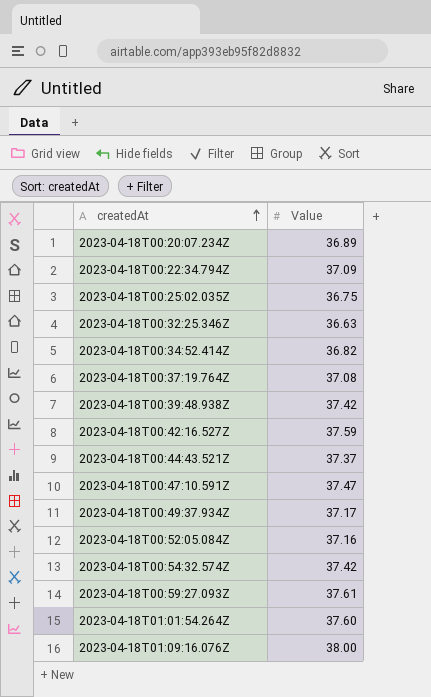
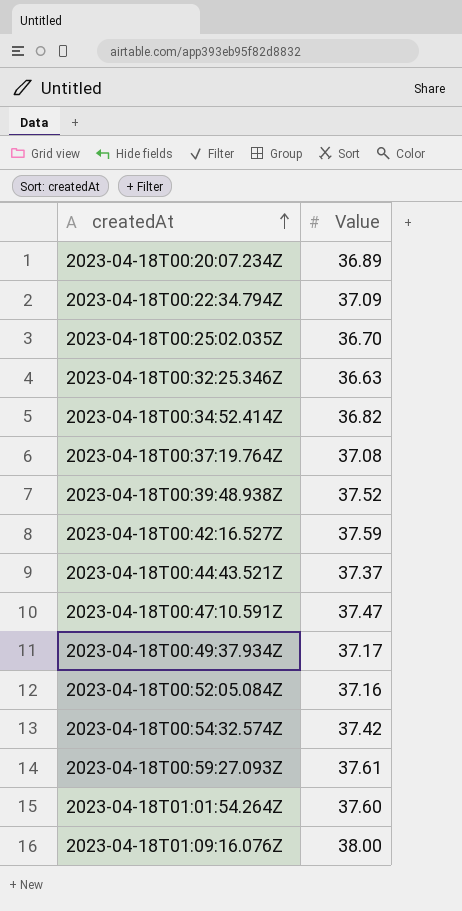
2023-04-18T00:25:02.035Z | Value: 36.75 -> 36.70
2023-04-18T00:39:48.938Z | Value: 37.42 -> 37.52

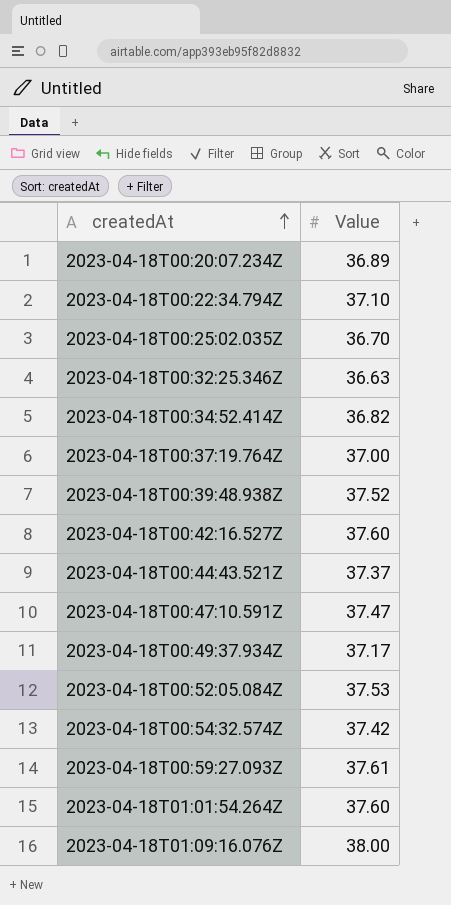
2023-04-18T00:22:34.794Z | Value: 37.09 -> 37.10
2023-04-18T00:37:19.764Z | Value: 37.08 -> 37.00
2023-04-18T00:42:16.527Z | Value: 37.59 -> 37.60
2023-04-18T00:52:05.084Z | Value: 37.16 -> 37.53

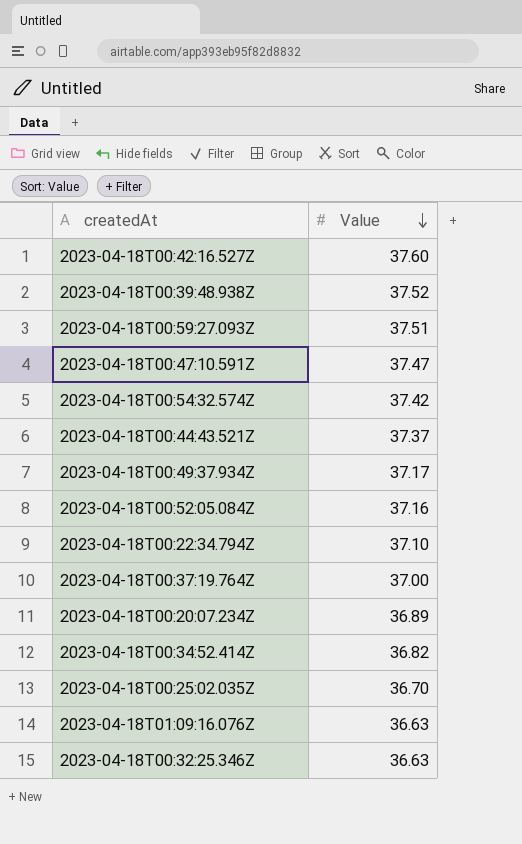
row order: createdAt ascending -> Value descending
row 2023-04-18T01:01:54.264Z: 37.60 -> none
2023-04-18T00:59:27.093Z | Value: 37.61 -> 37.51
2023-04-18T00:52:05.084Z | Value: 37.53 -> 37.16
2023-04-18T01:09:16.076Z | Value: 38.00 -> 36.63

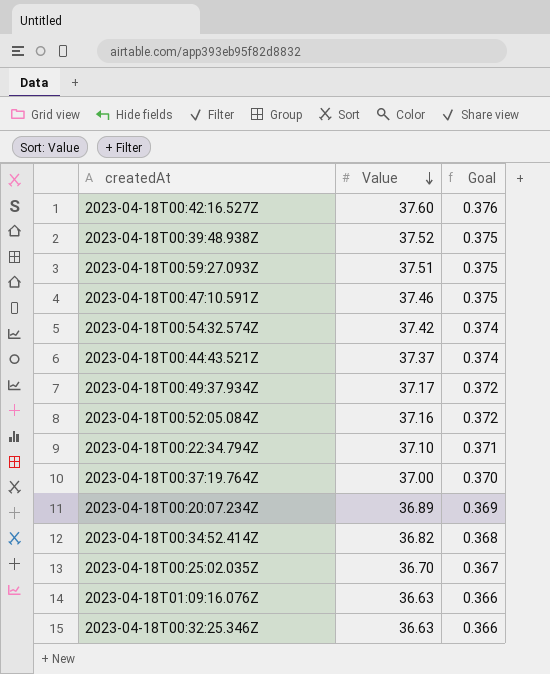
column Goal | formula: none -> [Value] * 0.01
2023-04-18T00:47:10.591Z | Value: 37.47 -> 37.46

